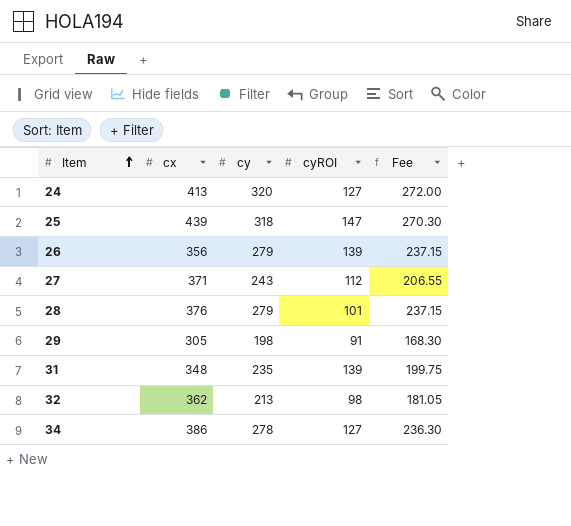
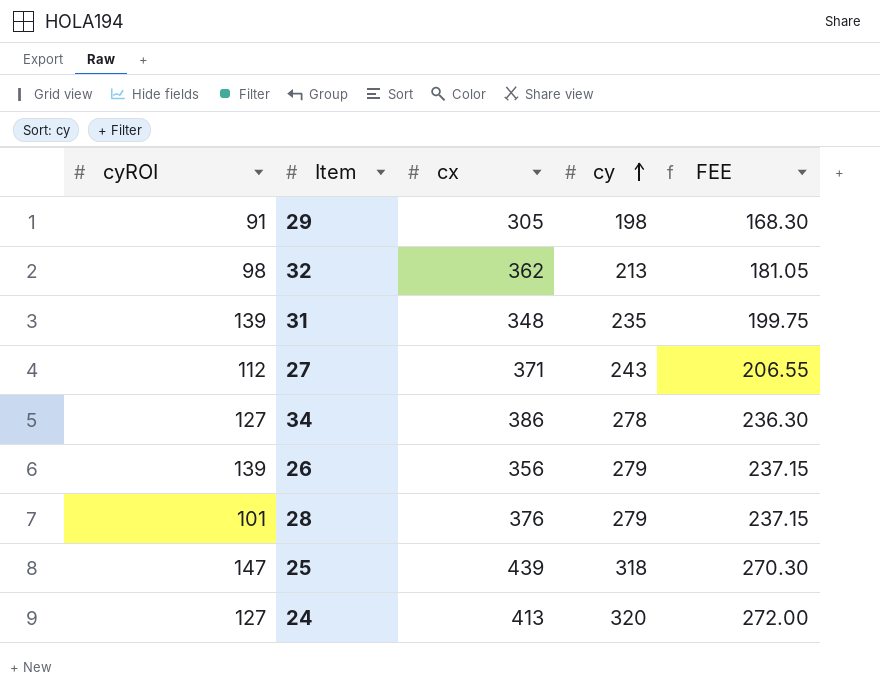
row order: Item ascending -> cy ascending
column cyROI | position: 4 -> 1
column name: Fee -> FEE

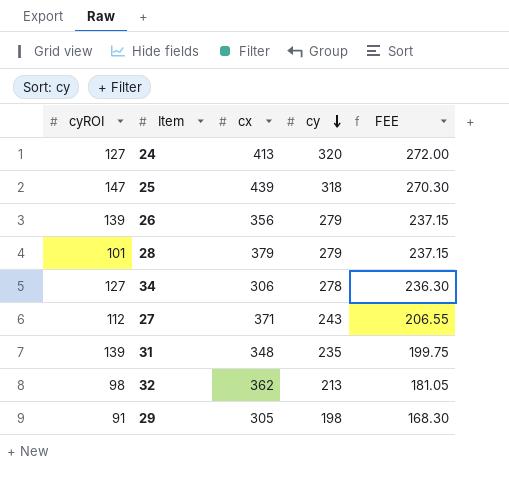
row order: cy ascending -> cy descending
28 | cx: 376 -> 379
34 | cx: 386 -> 306

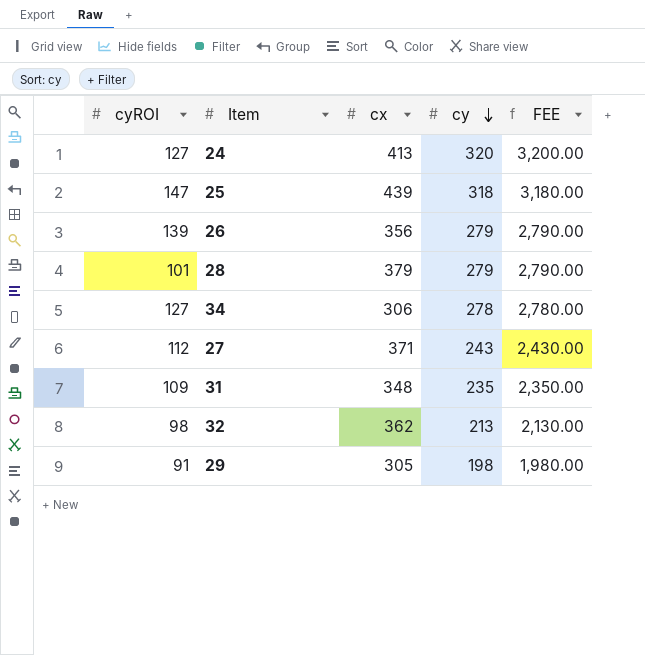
column FEE | formula: [cy] * 0.85 -> [cy] * 10
31 | cyROI: 139 -> 109

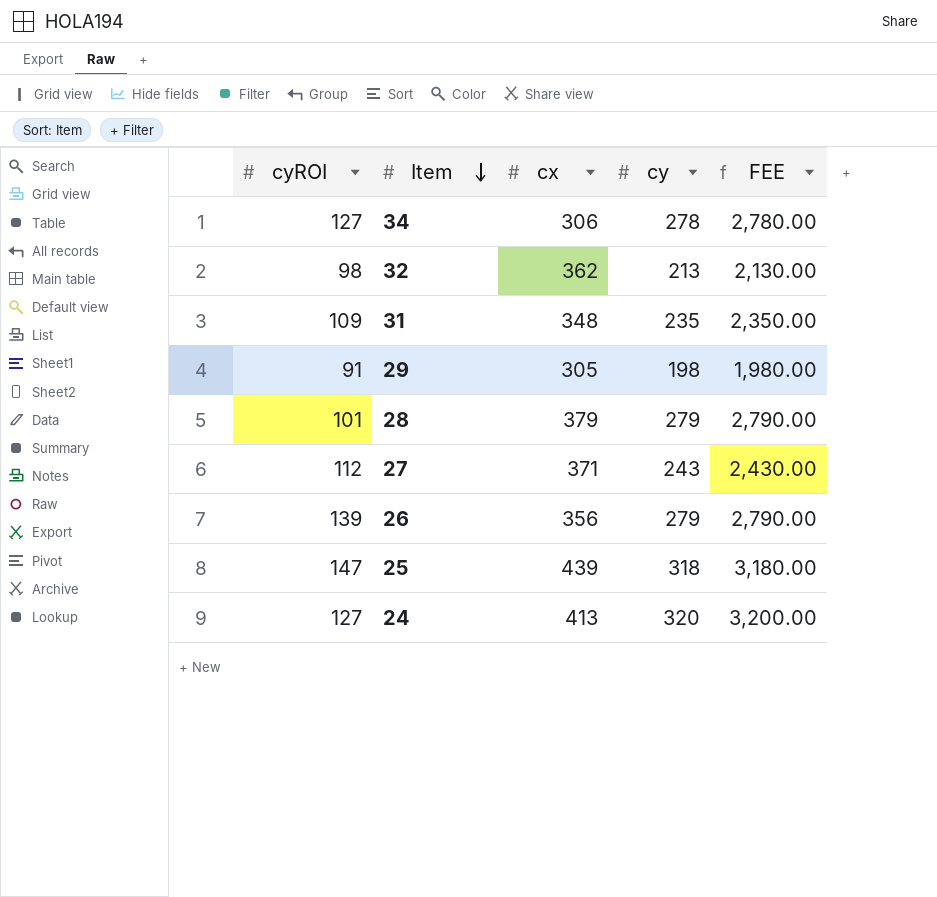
row order: cy descending -> Item descending

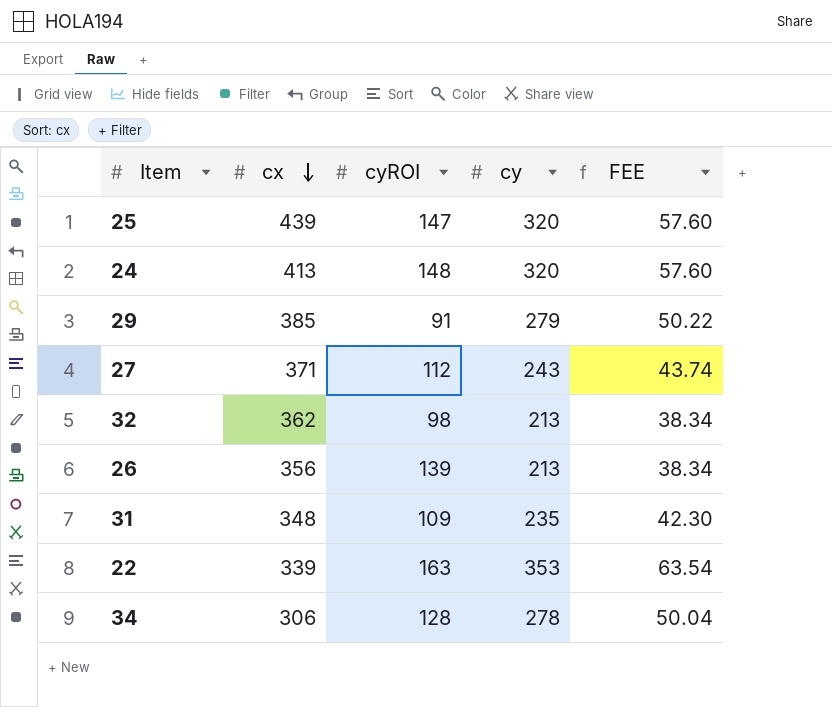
row order: Item descending -> cx descending
column cyROI | position: 1 -> 3
column FEE | formula: [cy] * 10 -> [cy] * 0.18
row 28: 101 | 379 | 279 | 2,790.00 -> none
25 | cy: 318 -> 320
24 | cyROI: 127 -> 148
29 | cx: 305 -> 385
29 | cy: 198 -> 279
26 | cy: 279 -> 213
row 22: none -> 339 | 163 | 353 | 63.54
34 | cyROI: 127 -> 128

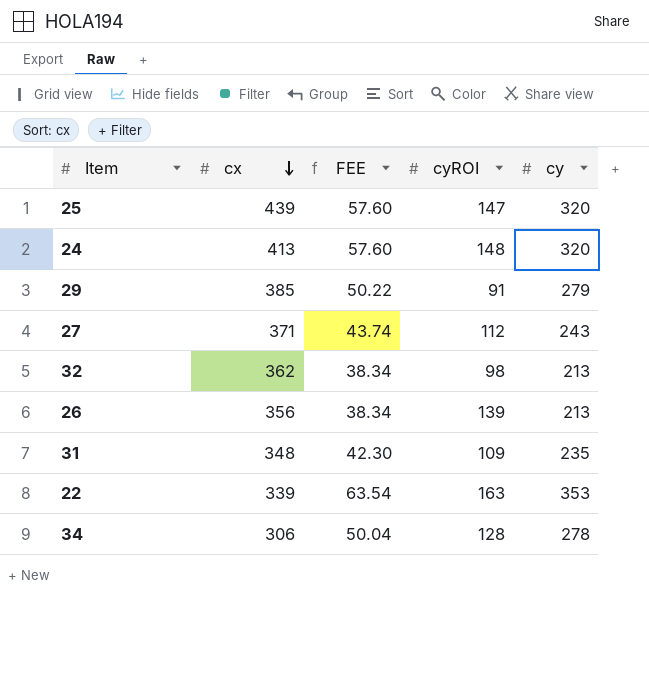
column FEE | position: 5 -> 3

